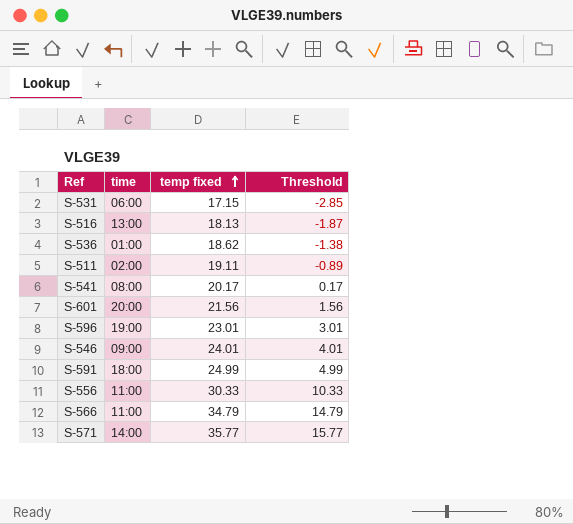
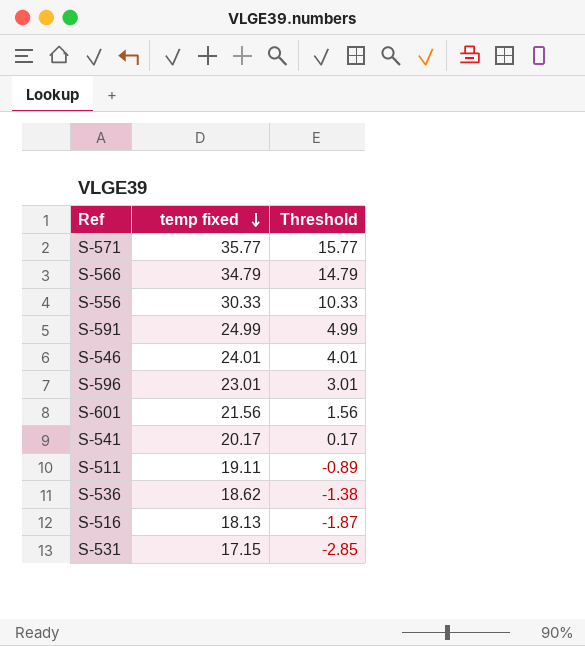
row order: temp fixed ascending -> temp fixed descending
column time | position: 2 -> none

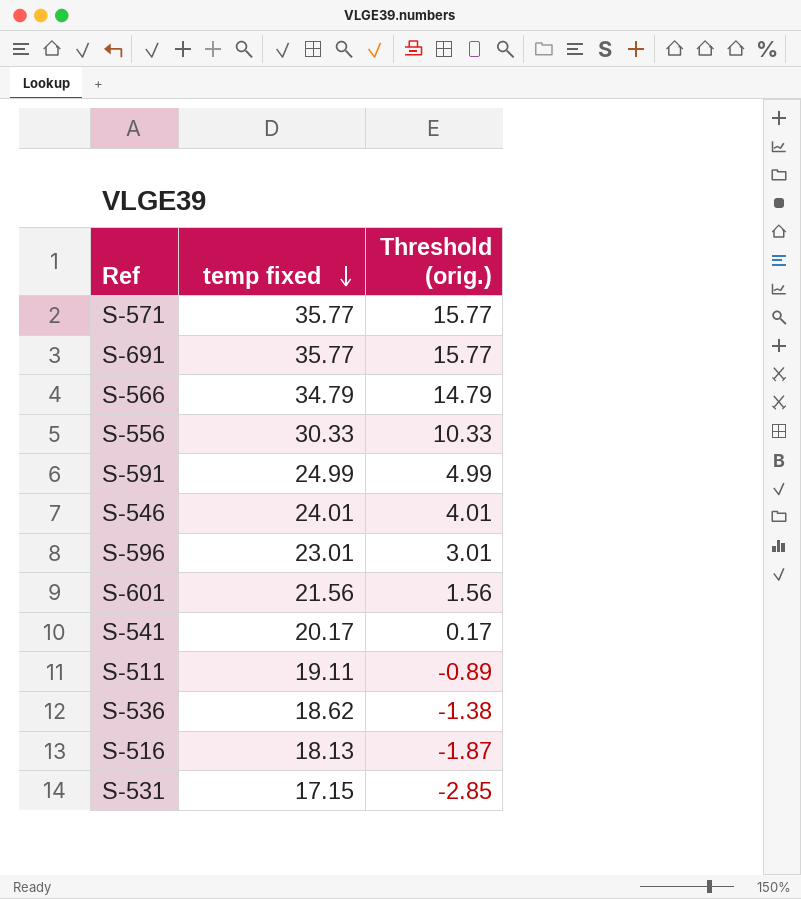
column name: Threshold -> Threshold (orig.)
row S-691: none -> 35.77 | 15.77

